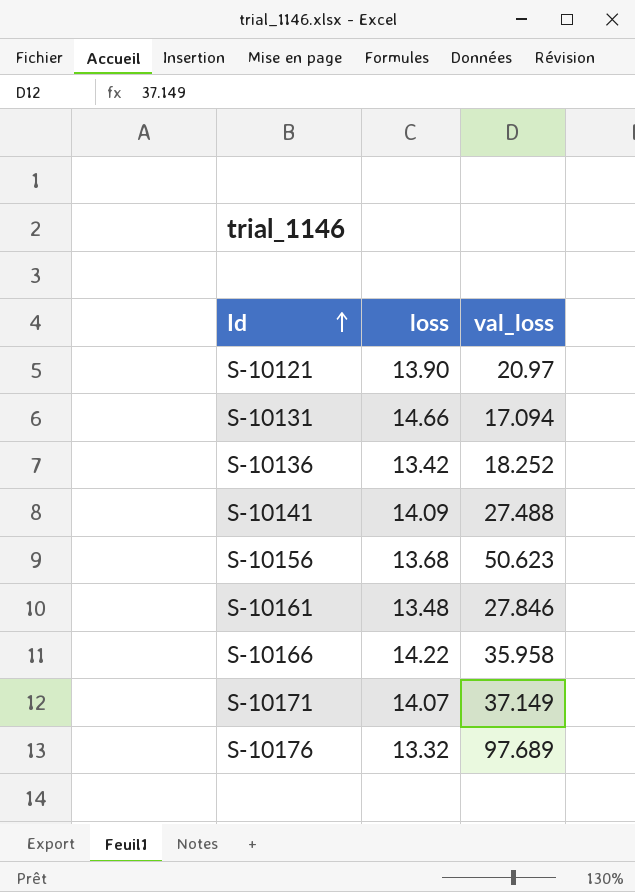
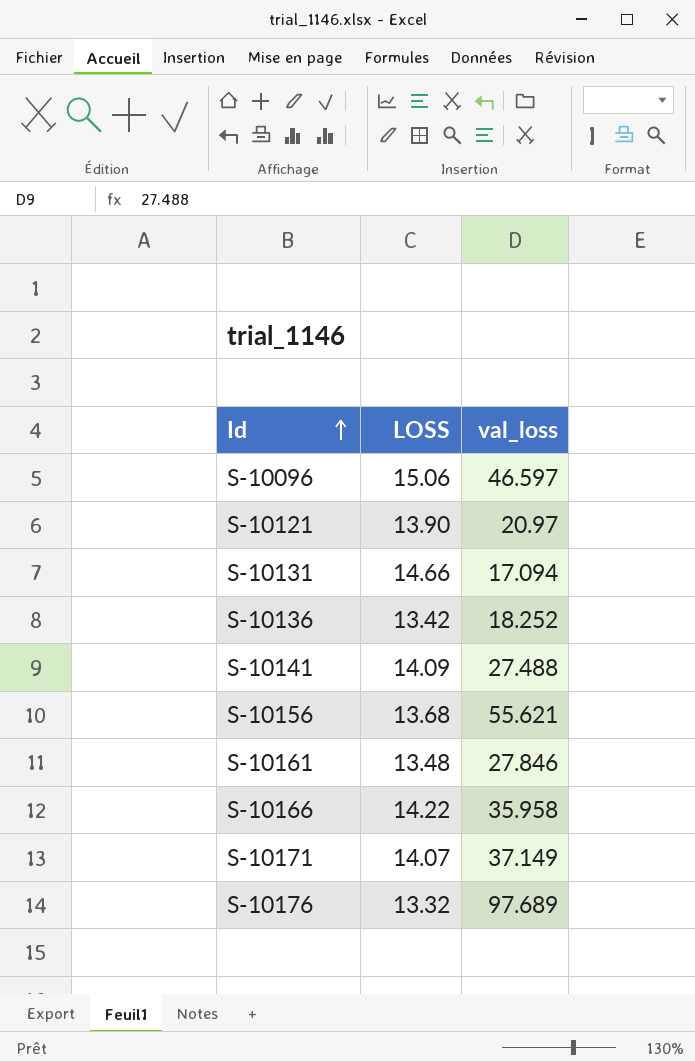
column name: loss -> LOSS
row S-10096: none -> 15.06 | 46.597
S-10156 | val_loss: 50.623 -> 55.621

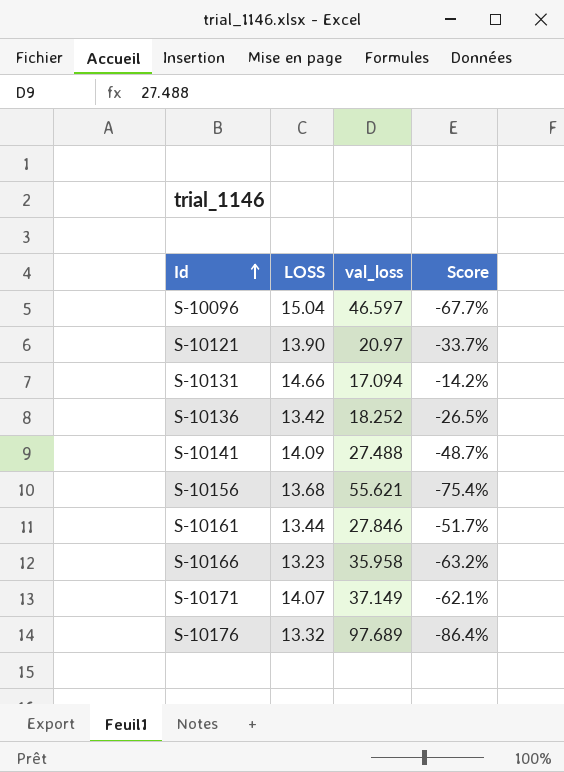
column Score | formula: none -> ([LOSS] - [val_loss]) / [val_loss]
S-10096 | LOSS: 15.06 -> 15.04
S-10161 | LOSS: 13.48 -> 13.44
S-10166 | LOSS: 14.22 -> 13.23

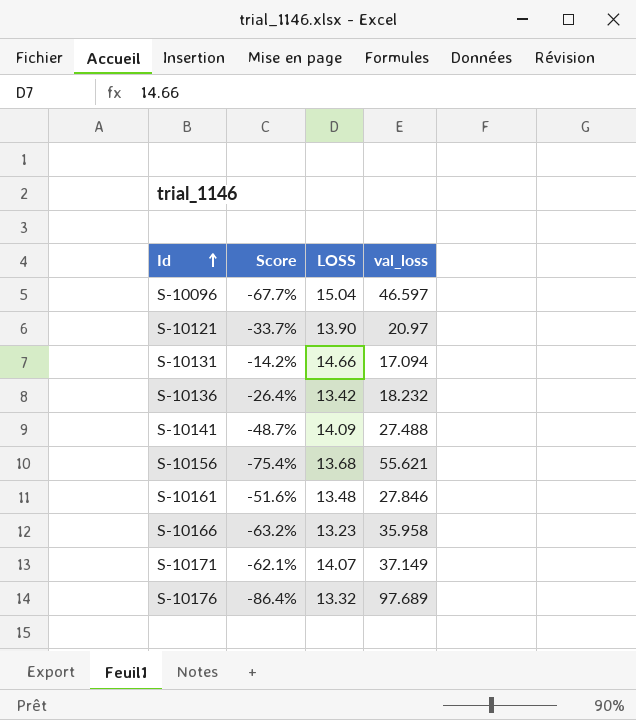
column Score | position: 4 -> 2
S-10136 | Score: -26.5% -> -26.4%
S-10136 | val_loss: 18.252 -> 18.232
S-10161 | Score: -51.7% -> -51.6%
S-10161 | LOSS: 13.44 -> 13.48

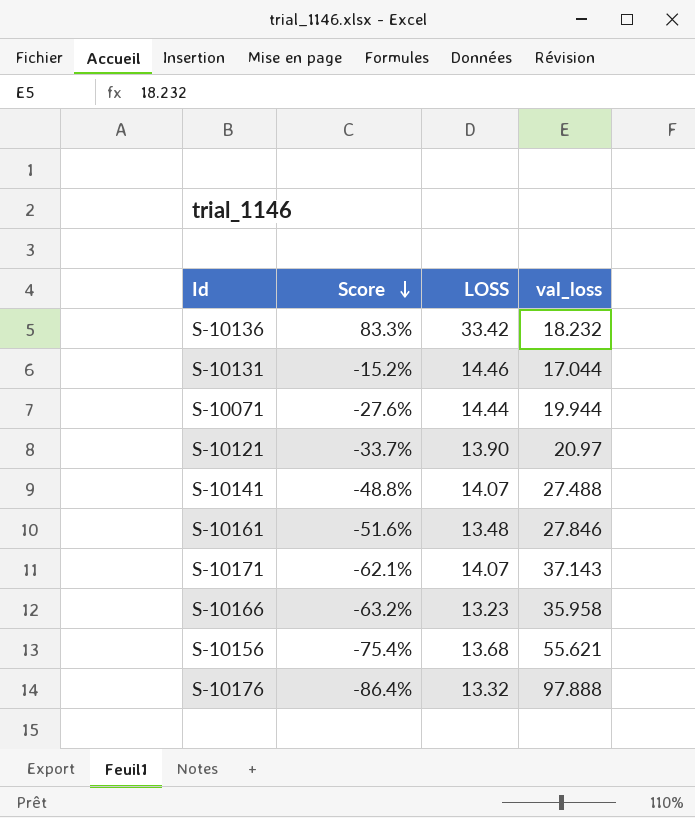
row order: Id ascending -> Score descending
row S-10096: -67.7% | 15.04 | 46.597 -> none
S-10136 | Score: -26.4% -> 83.3%
S-10136 | LOSS: 13.42 -> 33.42
S-10131 | Score: -14.2% -> -15.2%
S-10131 | LOSS: 14.66 -> 14.46
S-10131 | val_loss: 17.094 -> 17.044
row S-10071: none -> -27.6% | 14.44 | 19.944
S-10141 | Score: -48.7% -> -48.8%
S-10141 | LOSS: 14.09 -> 14.07
S-10171 | val_loss: 37.149 -> 37.143
S-10176 | val_loss: 97.689 -> 97.888

